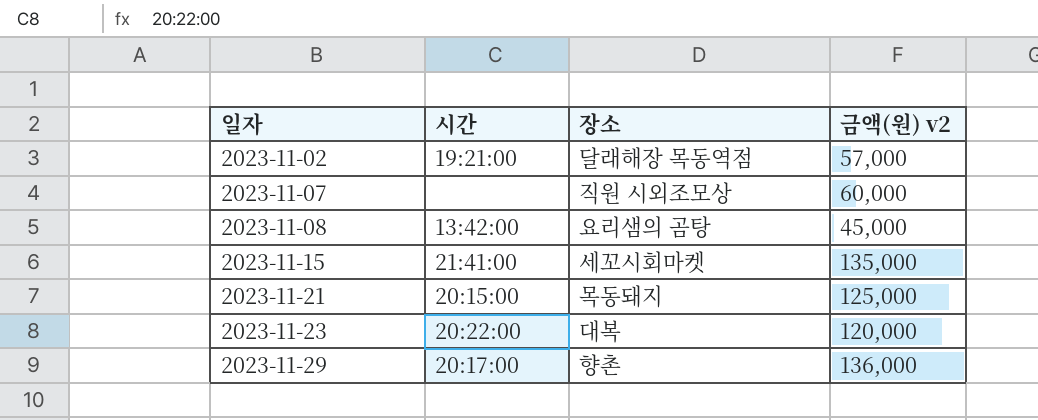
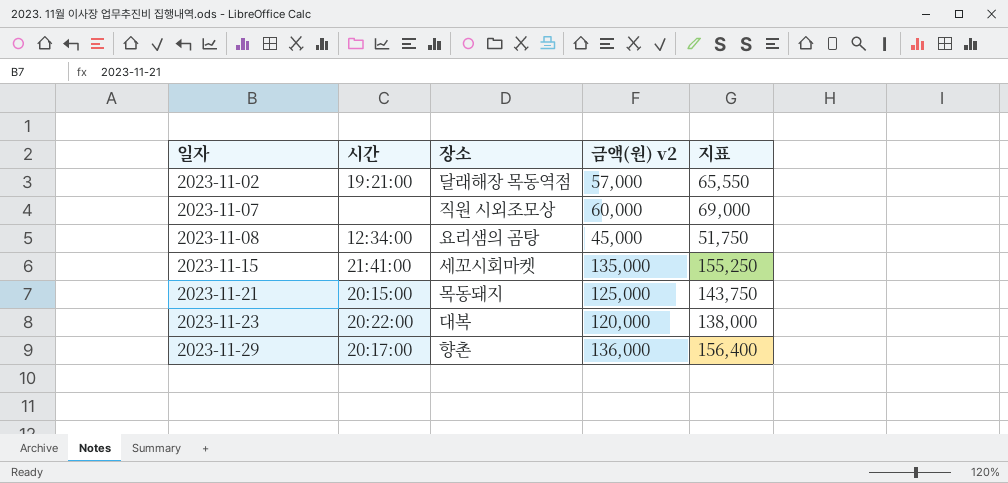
column 지표 | formula: none -> [금액(원) v2] * 1.15
2023-11-08 | 시간: 13:42:00 -> 12:34:00

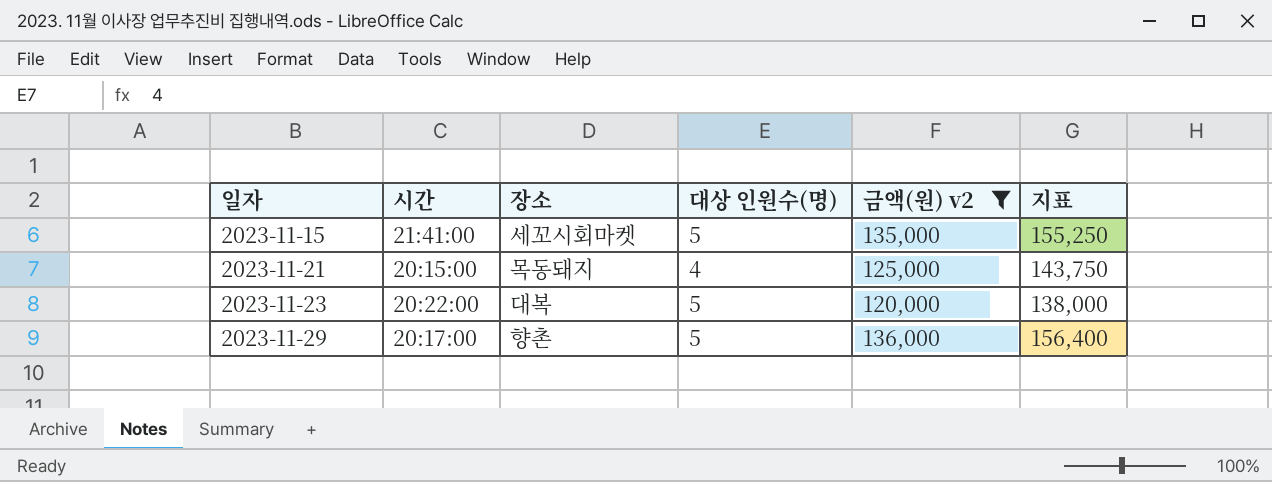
filter: none -> 금액(원) v2 >= 120,000
column 대상 인원수(명) | position: none -> 4

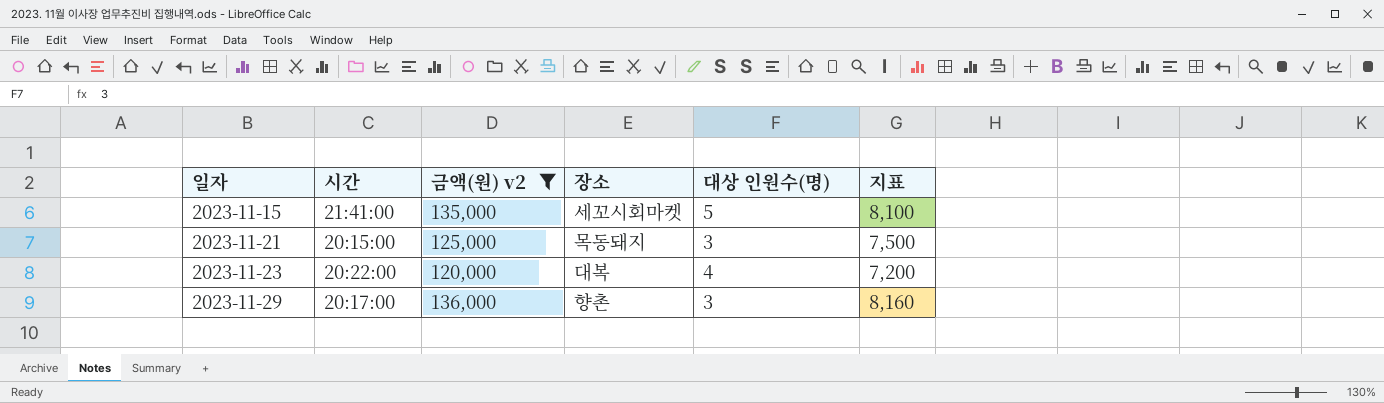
column 금액(원) v2 | position: 5 -> 3
column 지표 | formula: [금액(원) v2] * 1.15 -> [금액(원) v2] * 0.06
2023-11-21 | 대상 인원수(명): 4 -> 3
2023-11-23 | 대상 인원수(명): 5 -> 4
2023-11-29 | 대상 인원수(명): 5 -> 3

